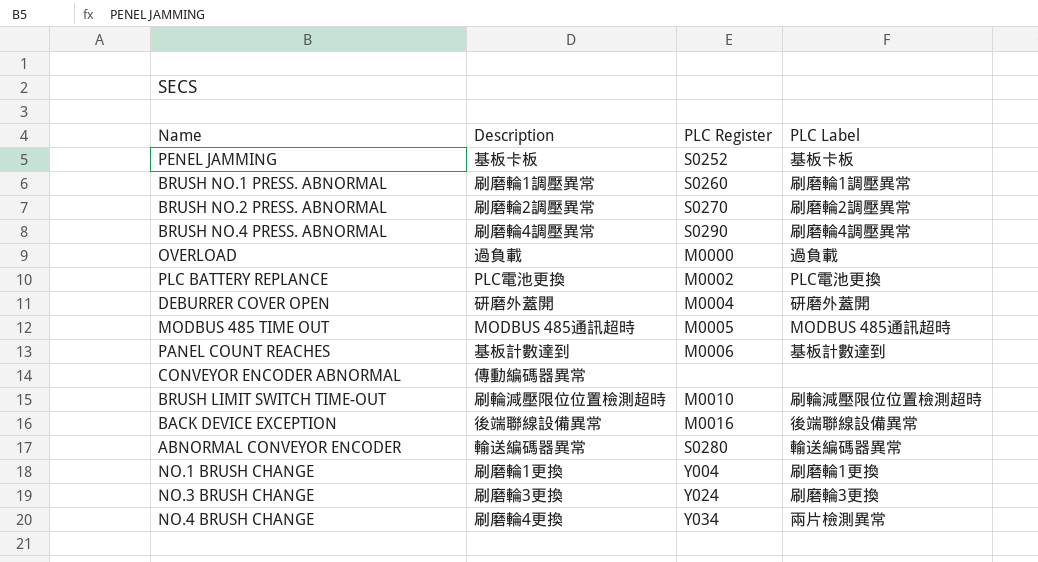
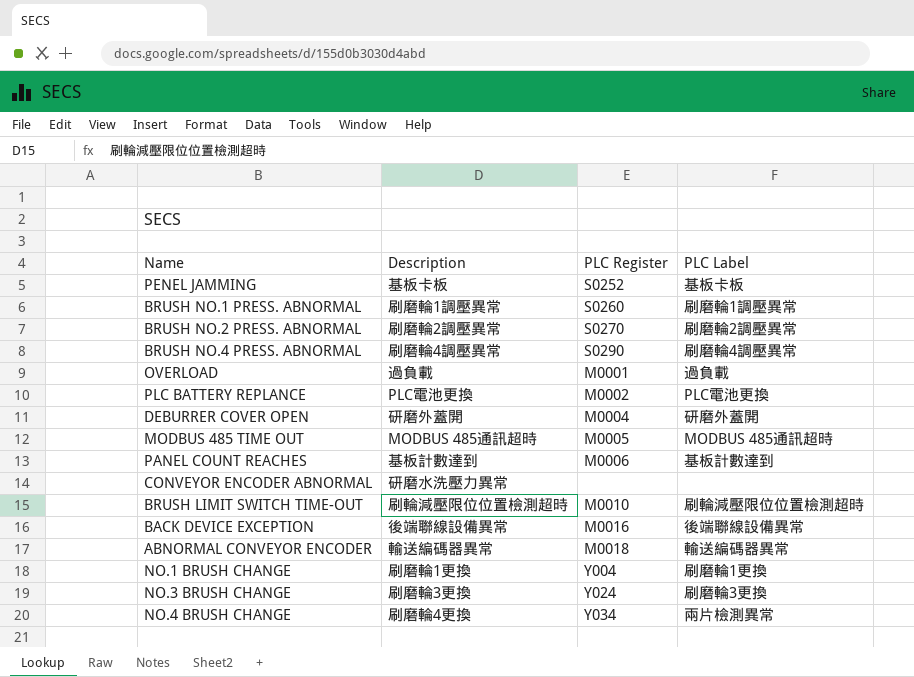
OVERLOAD | PLC Register: M0000 -> M0001
CONVEYOR ENCODER ABNORMAL | Description: 傳動編碼器異常 -> 研磨水洗壓力異常
ABNORMAL CONVEYOR ENCODER | PLC Register: S0280 -> M0018

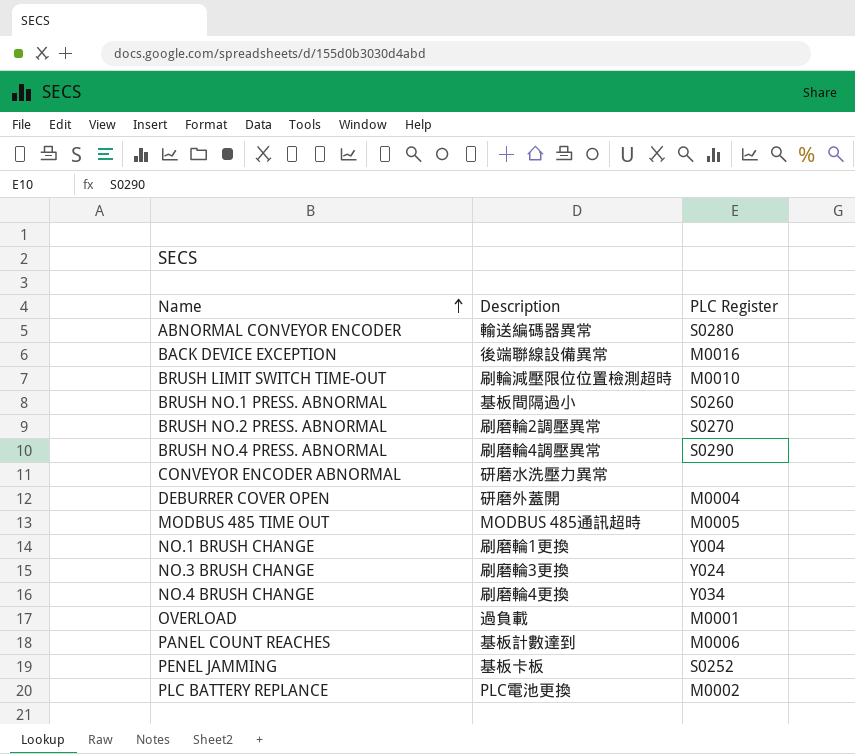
row order: none -> Name ascending
column PLC Label | position: 4 -> none
ABNORMAL CONVEYOR ENCODER | PLC Register: M0018 -> S0280
BRUSH NO.1 PRESS. ABNORMAL | Description: 刷磨輪1調壓異常 -> 基板間隔過小

